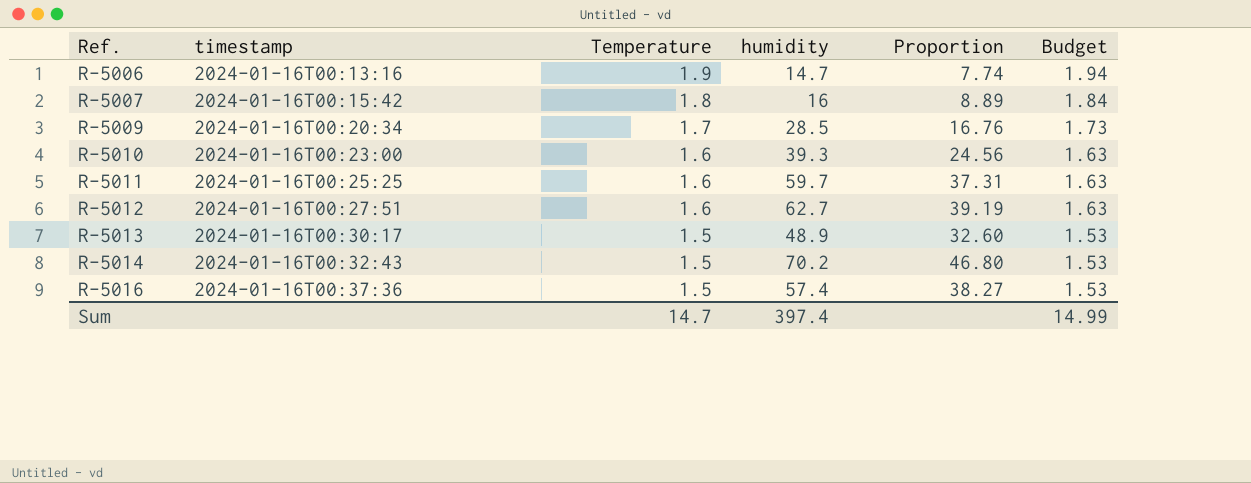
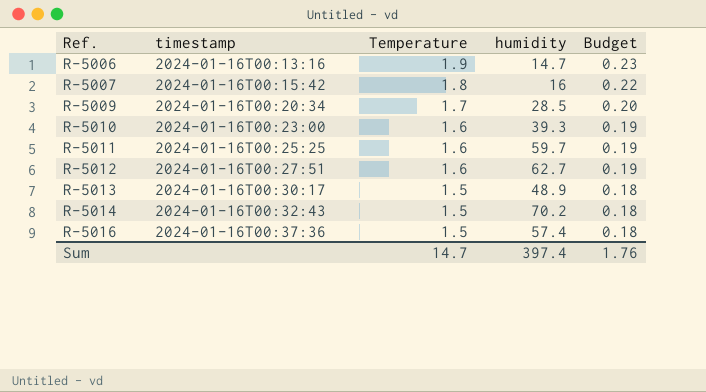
column Proportion | formula: [humidity] / [Temperature] -> none
column Budget | formula: [Temperature] * 1.02 -> [Temperature] * 0.12
Sum | Budget: 14.99 -> 1.76

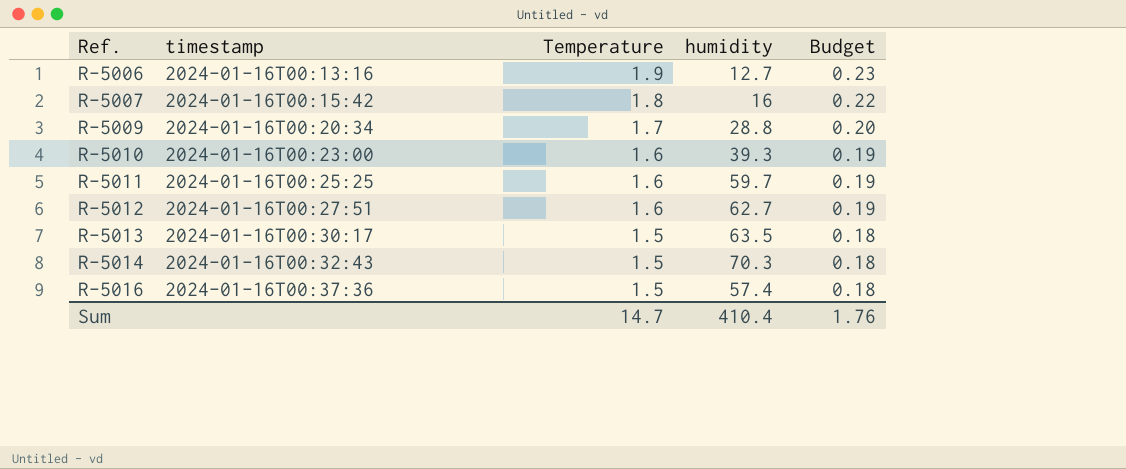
R-5006 | humidity: 14.7 -> 12.7
R-5009 | humidity: 28.5 -> 28.8
R-5013 | humidity: 48.9 -> 63.5
R-5014 | humidity: 70.2 -> 70.3
Sum | humidity: 397.4 -> 410.4

